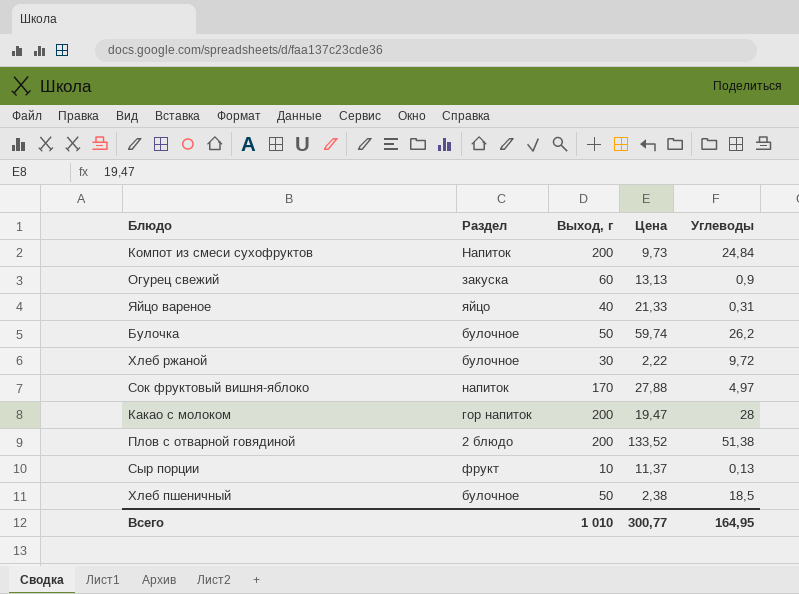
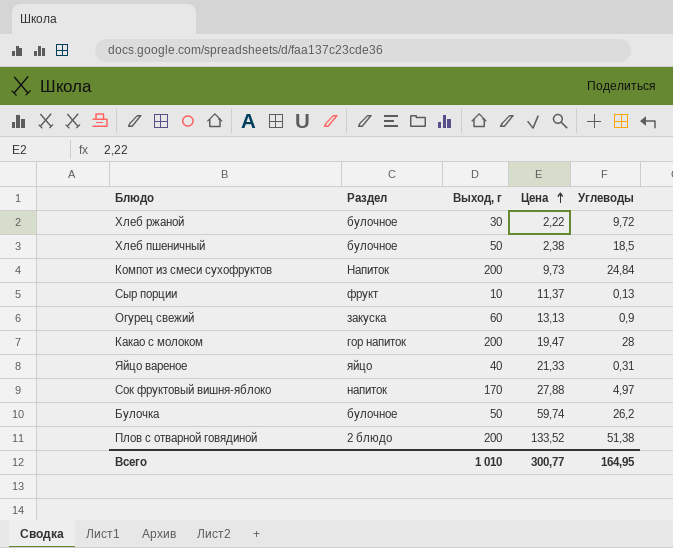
row order: none -> Цена ascending

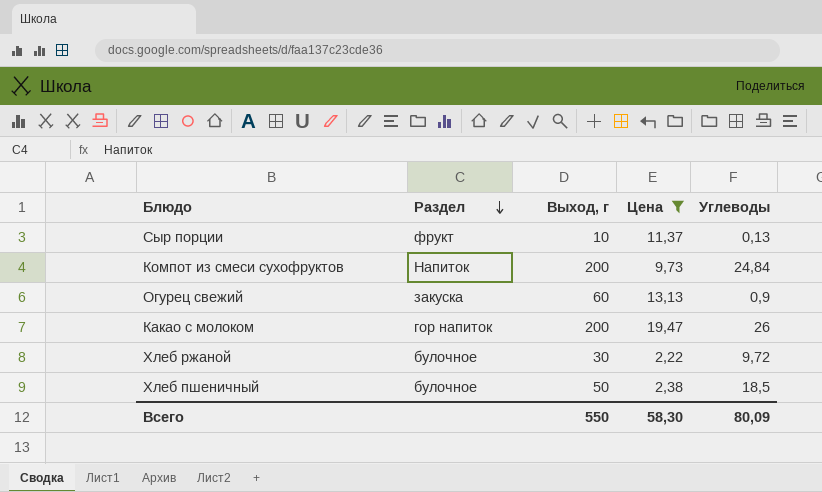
filter: none -> Цена <= 19,47
row order: Цена ascending -> Раздел descending
Какао с молоком | Углеводы: 28 -> 26
Всего | Выход, г: 1 010 -> 550
Всего | Цена: 300,77 -> 58,30
Всего | Углеводы: 164,95 -> 80,09

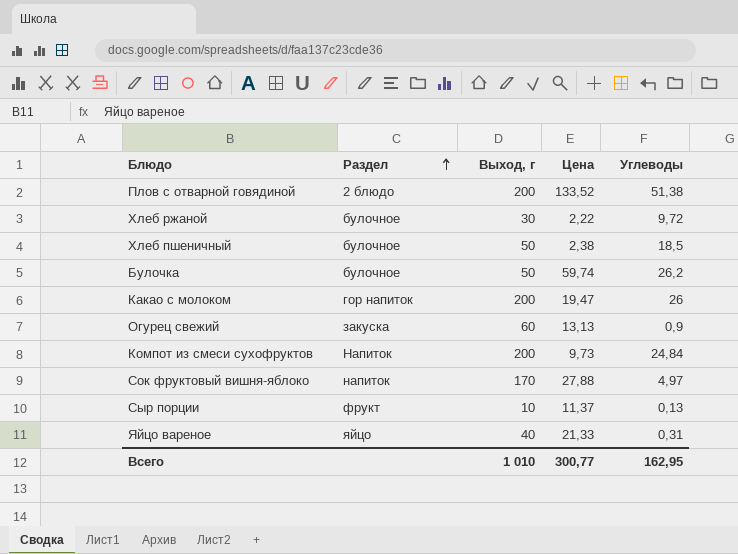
filter: Цена <= 19,47 -> none
row order: Раздел descending -> Раздел ascending
Всего | Выход, г: 550 -> 1 010
Всего | Цена: 58,30 -> 300,77
Всего | Углеводы: 80,09 -> 162,95

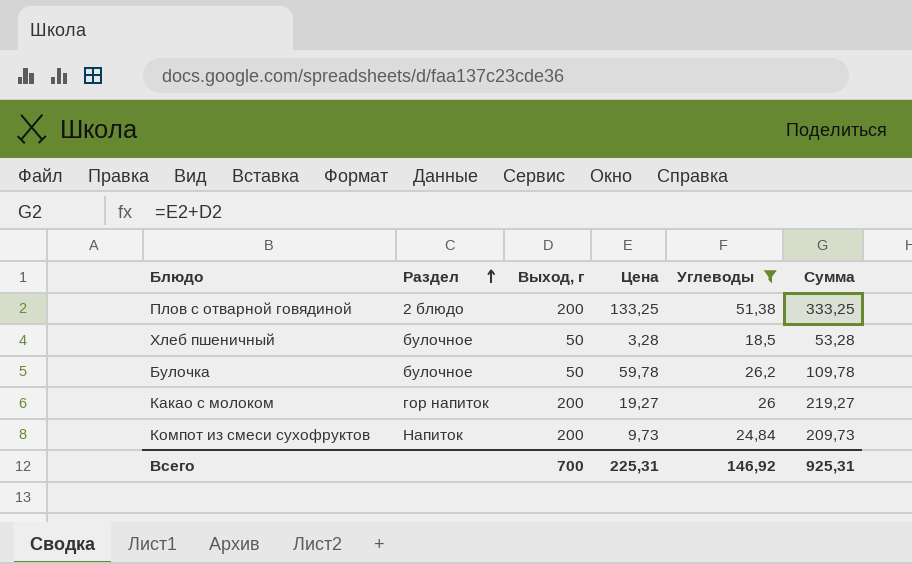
filter: none -> Углеводы >= 18,5
column Сумма | formula: none -> [Выход, г] + [Цена]
Плов с отварной говядиной | Цена: 133,52 -> 133,25
Хлеб пшеничный | Цена: 2,38 -> 3,28
Булочка | Цена: 59,74 -> 59,78
Какао с молоком | Цена: 19,47 -> 19,27
Всего | Выход, г: 1 010 -> 700
Всего | Цена: 300,77 -> 225,31
Всего | Углеводы: 162,95 -> 146,92

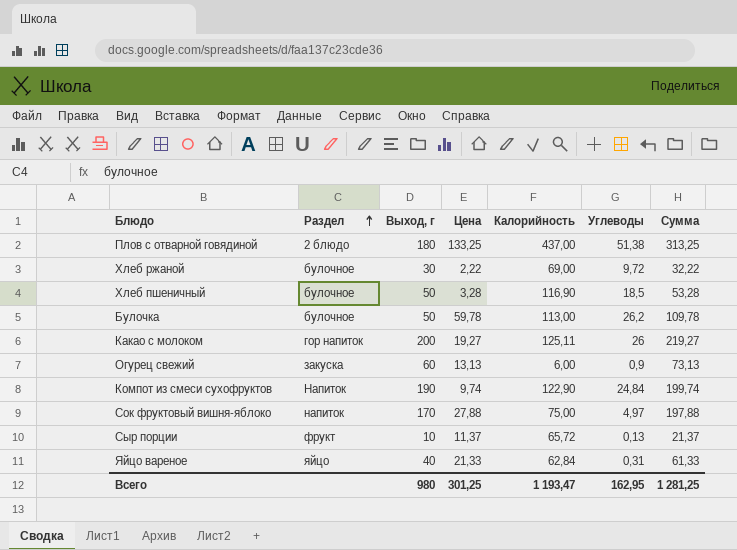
filter: Углеводы >= 18,5 -> none
column Калорийность | position: none -> 5
Плов с отварной говядиной | Выход, г: 200 -> 180
Плов с отварной говядиной | Сумма: 333,25 -> 313,25
Компот из смеси сухофруктов | Выход, г: 200 -> 190
Компот из смеси сухофруктов | Цена: 9,73 -> 9,74
Компот из смеси сухофруктов | Сумма: 209,73 -> 199,74
Всего | Выход, г: 700 -> 980
Всего | Цена: 225,31 -> 301,25
Всего | Углеводы: 146,92 -> 162,95
Всего | Сумма: 925,31 -> 1 281,25

